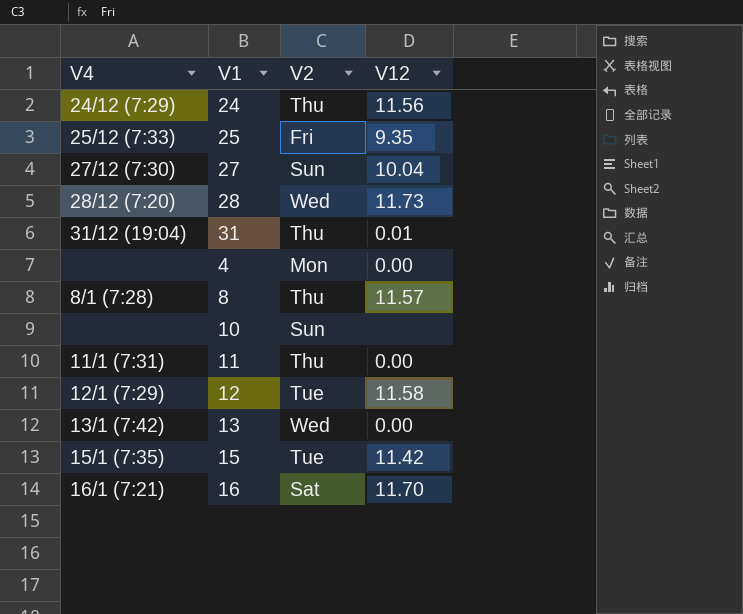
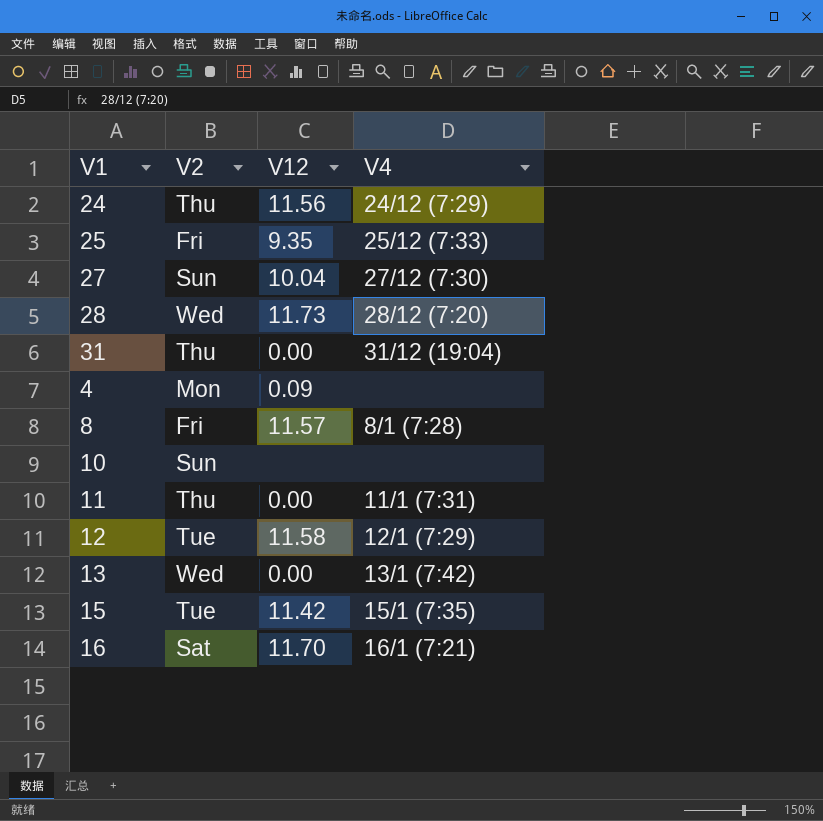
column V4 | position: 1 -> 4
31 | V12: 0.01 -> 0.00
4 | V12: 0.00 -> 0.09
8 | V2: Thu -> Fri

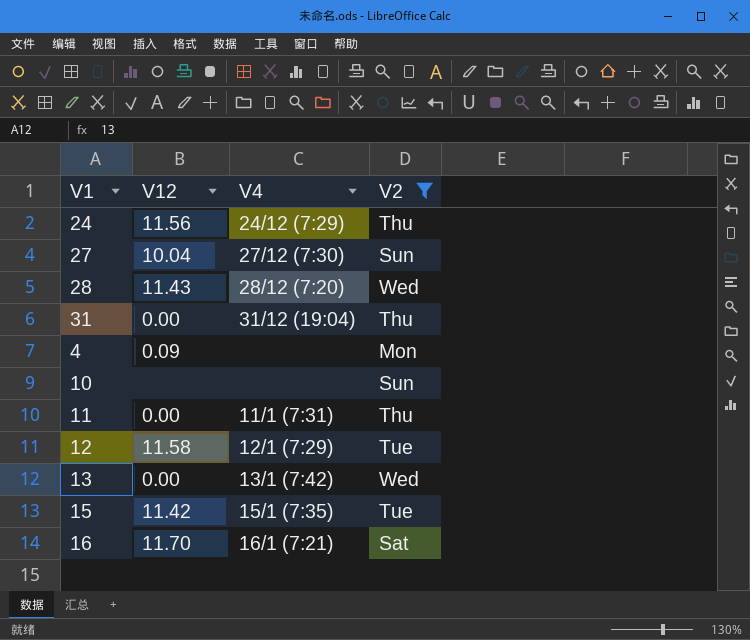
filter: none -> V2 != Fri
column V2 | position: 2 -> 4
28 | V12: 11.73 -> 11.43

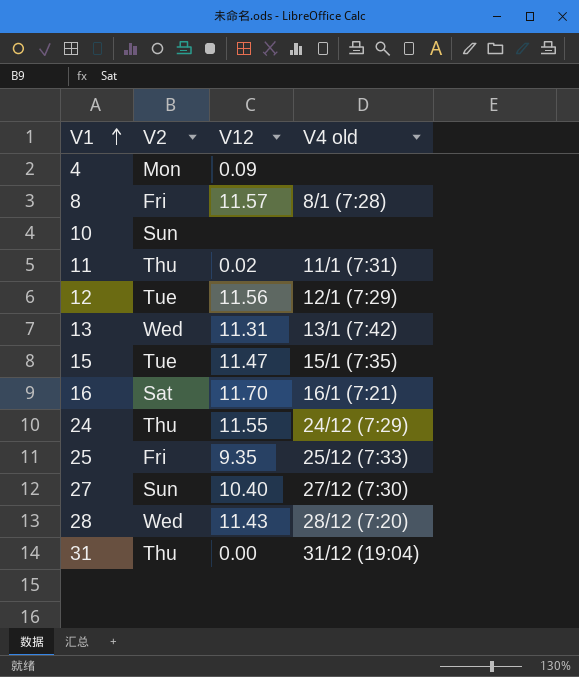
filter: V2 != Fri -> none
row order: none -> V1 ascending
column V2 | position: 4 -> 2
column name: V4 -> V4 old
11 | V12: 0.00 -> 0.02
12 | V12: 11.58 -> 11.56
13 | V12: 0.00 -> 11.31
15 | V12: 11.42 -> 11.47
24 | V12: 11.56 -> 11.55
27 | V12: 10.04 -> 10.40

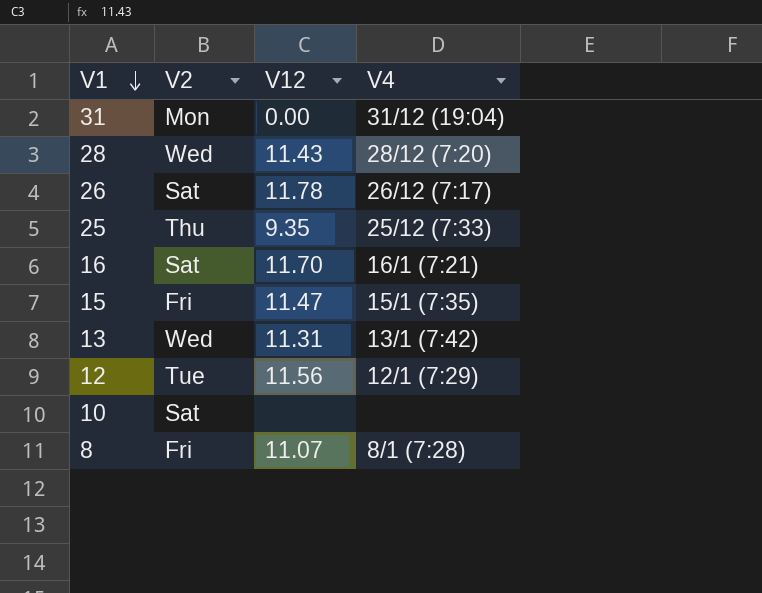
row order: V1 ascending -> V1 descending
column name: V4 old -> V4
row 4: Mon | 0.09 | none -> none
row 11: Thu | 0.02 | 11/1 (7:31) -> none
row 24: Thu | 11.55 | 24/12 (7:29) -> none
row 27: Sun | 10.40 | 27/12 (7:30) -> none
31 | V2: Thu -> Mon
row 26: none -> Sat | 11.78 | 26/12 (7:17)
25 | V2: Fri -> Thu
15 | V2: Tue -> Fri
10 | V2: Sun -> Sat
8 | V12: 11.57 -> 11.07

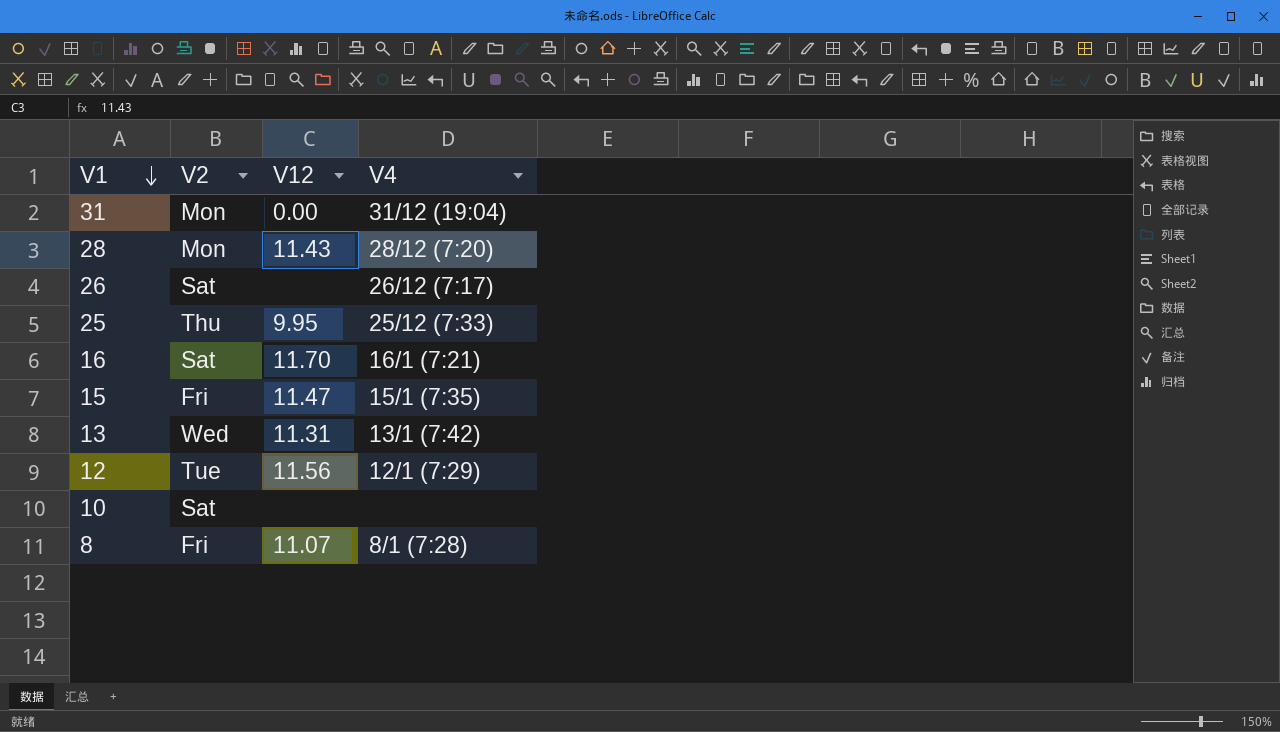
28 | V2: Wed -> Mon
26 | V12: 11.78 -> none
25 | V12: 9.35 -> 9.95

